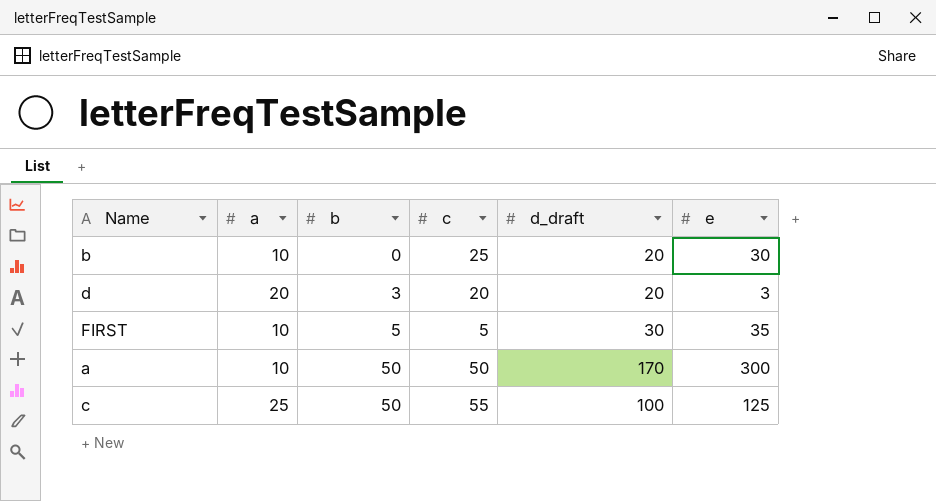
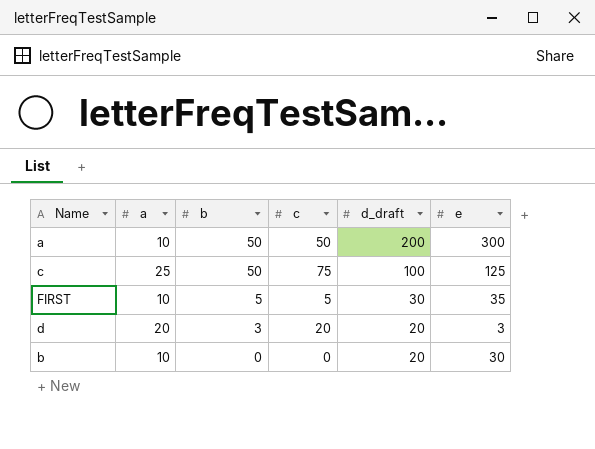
row order: b ascending -> b descending
a | d_draft: 170 -> 200
c | c: 55 -> 75
b | c: 25 -> 0

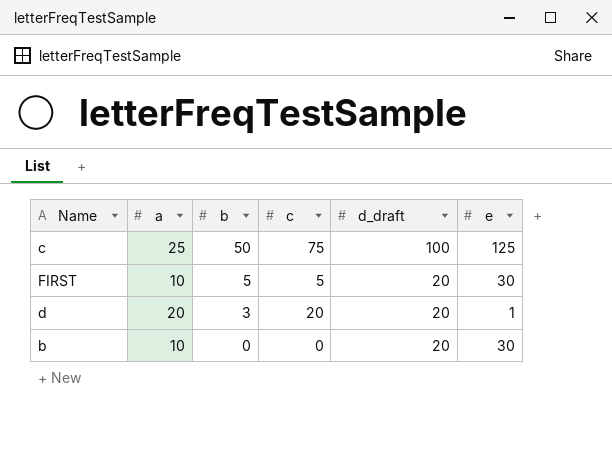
row a: 10 | 50 | 50 | 200 | 300 -> none
FIRST | d_draft: 30 -> 20
FIRST | e: 35 -> 30
d | e: 3 -> 1

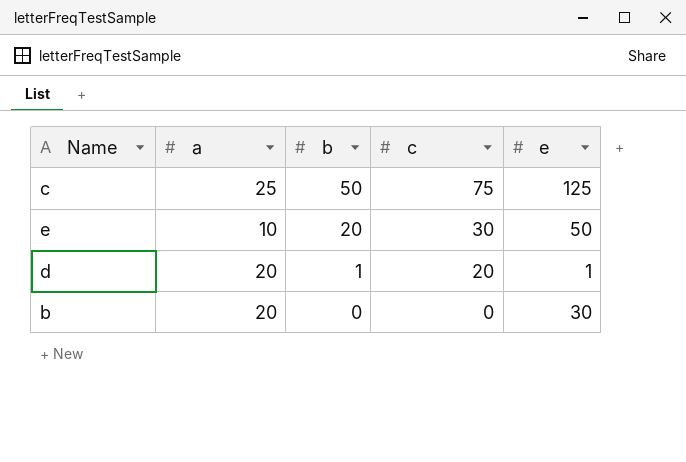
column d_draft | position: 5 -> none
row FIRST: 10 | 5 | 5 | 20 | 30 -> none
row e: none -> 10 | 20 | 30 | 50
d | b: 3 -> 1
b | a: 10 -> 20

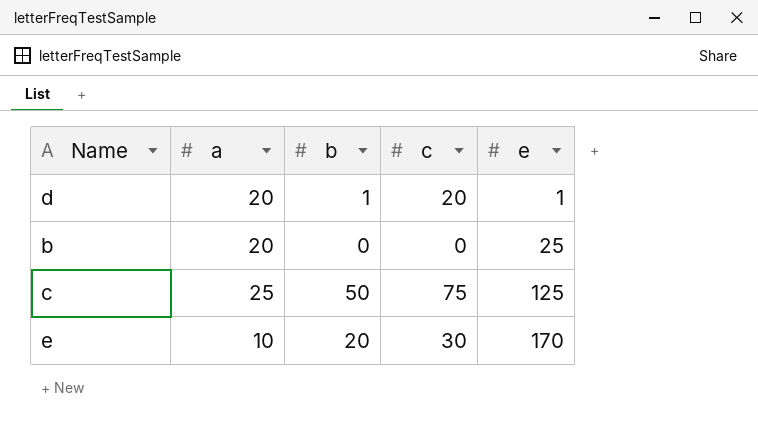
row order: b descending -> e ascending
b | e: 30 -> 25
e | e: 50 -> 170

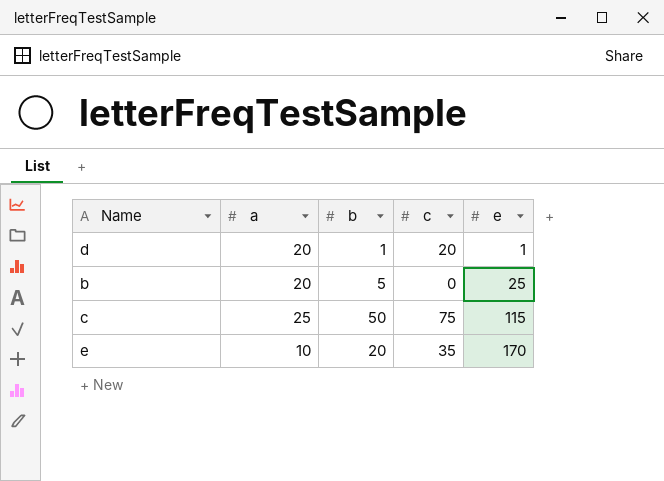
b | b: 0 -> 5
c | e: 125 -> 115
e | c: 30 -> 35

